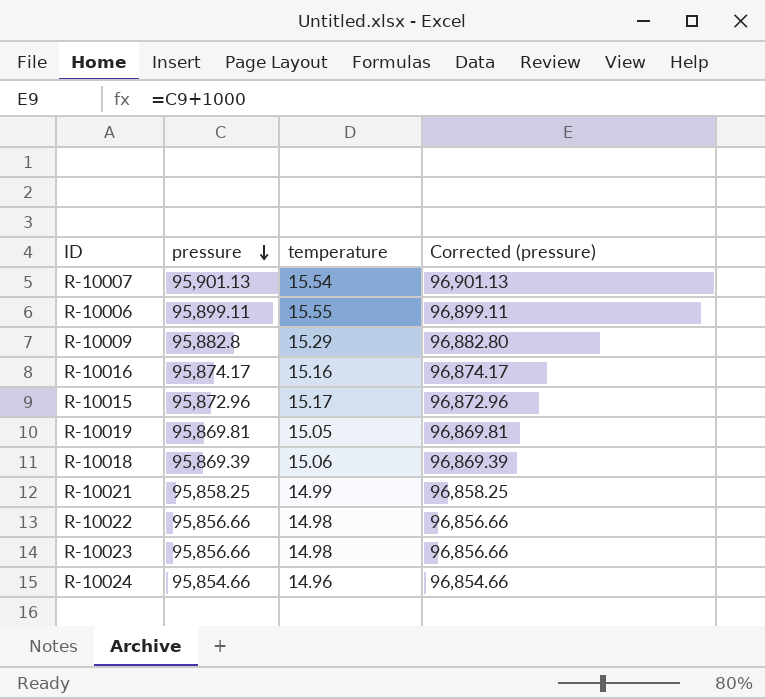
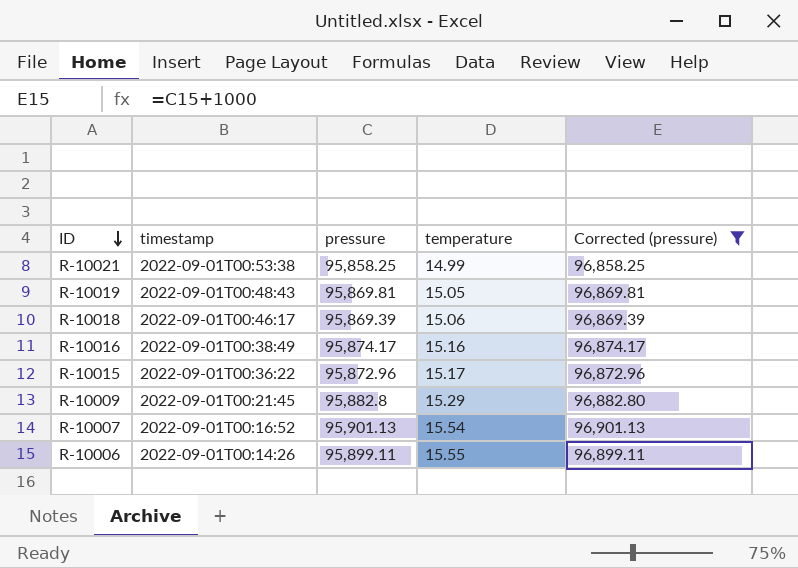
filter: none -> Corrected (pressure) >= 96,858.25
row order: pressure descending -> ID descending
column timestamp | position: none -> 2

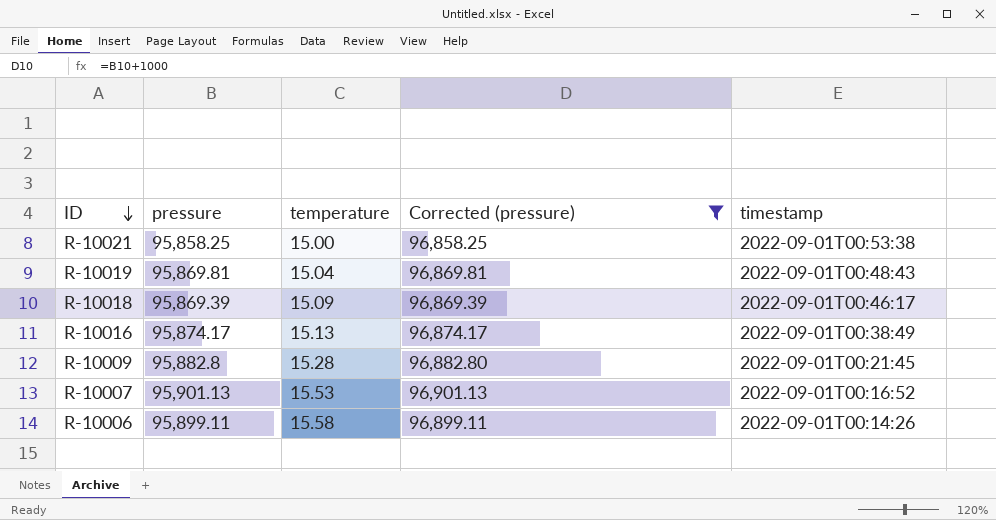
column timestamp | position: 2 -> 5
row R-10015: 2022-09-01T00:36:22 | 95,872.96 | 15.17 | 96,872.96 -> none
R-10021 | temperature: 14.99 -> 15.00
R-10019 | temperature: 15.05 -> 15.04
R-10018 | temperature: 15.06 -> 15.09
R-10016 | temperature: 15.16 -> 15.13
R-10009 | temperature: 15.29 -> 15.28
R-10007 | temperature: 15.54 -> 15.53
R-10006 | temperature: 15.55 -> 15.58

